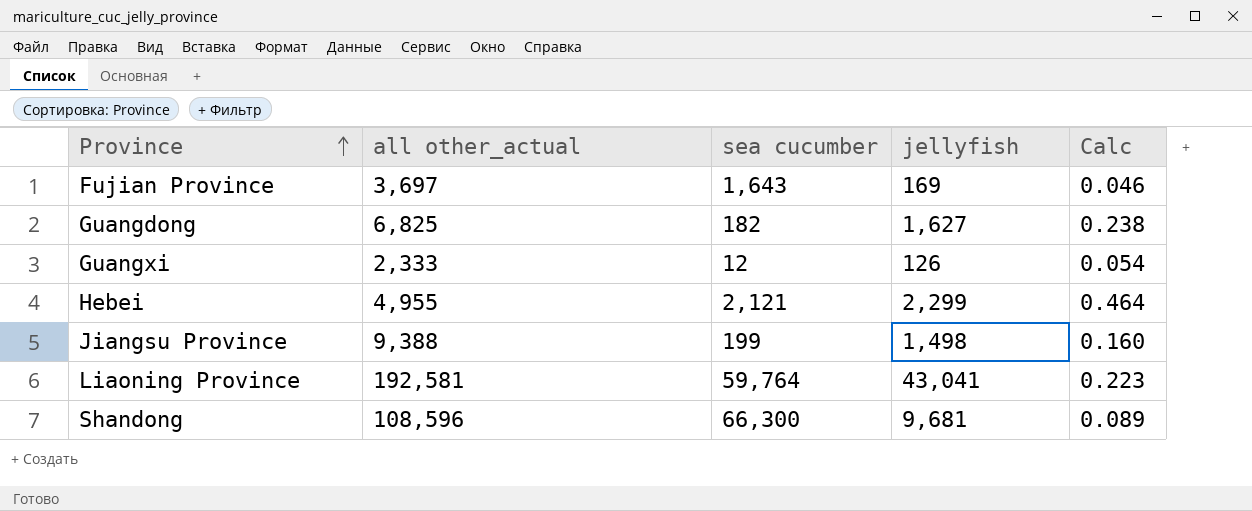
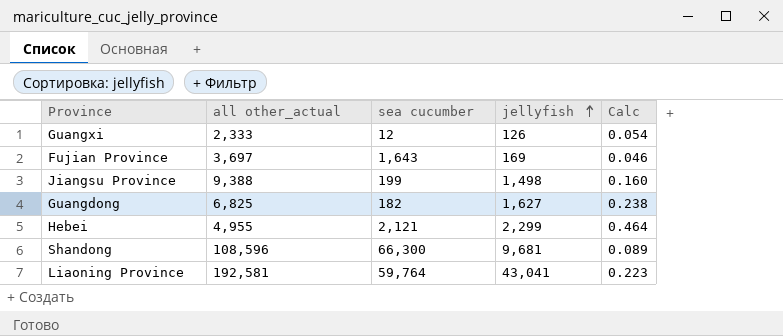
row order: Province ascending -> jellyfish ascending

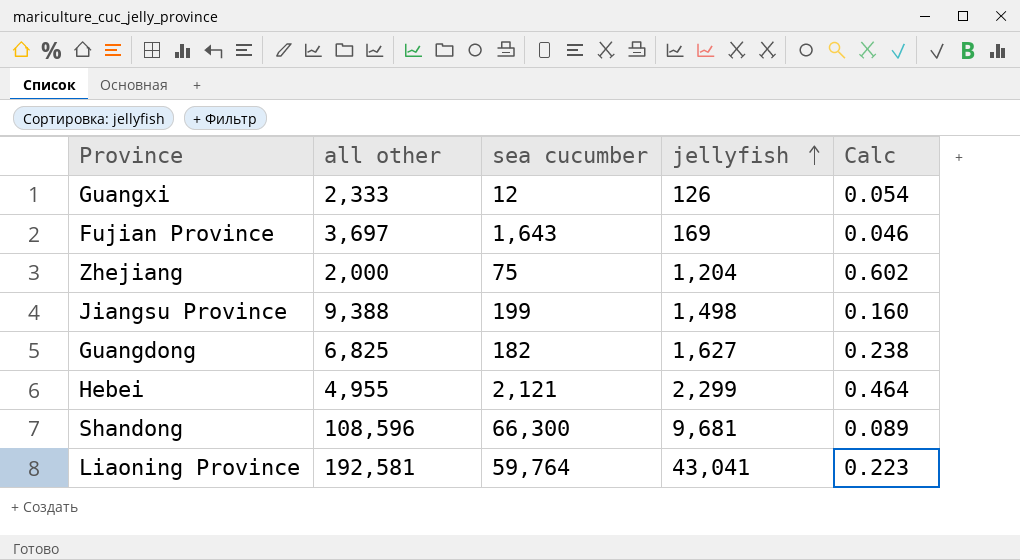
column name: all other_actual -> all other
row Zhejiang: none -> 2,000 | 75 | 1,204 | 0.602

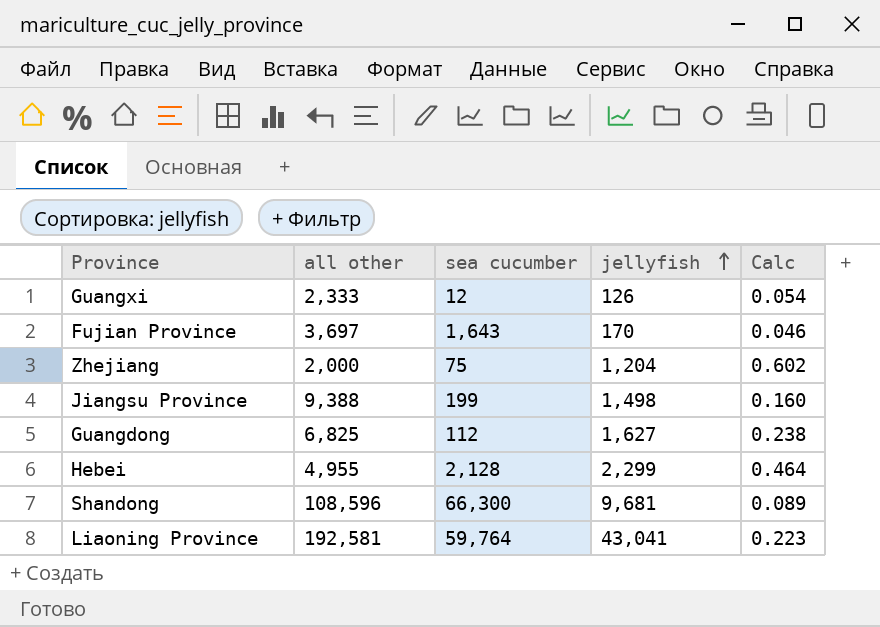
Fujian Province | jellyfish: 169 -> 170
Guangdong | sea cucumber: 182 -> 112
Hebei | sea cucumber: 2,121 -> 2,128

